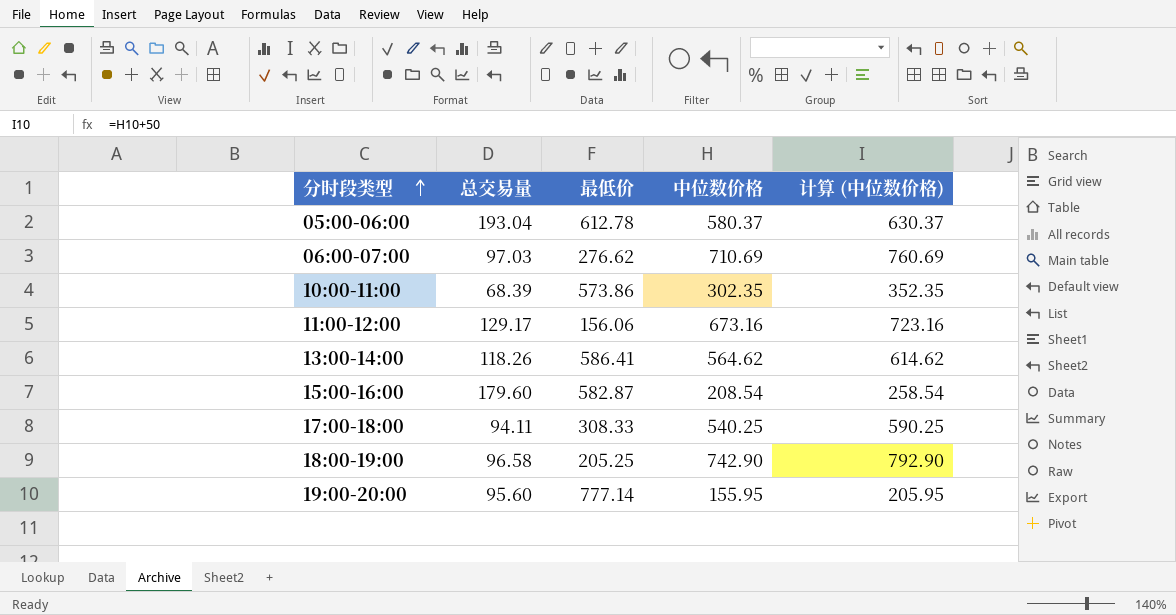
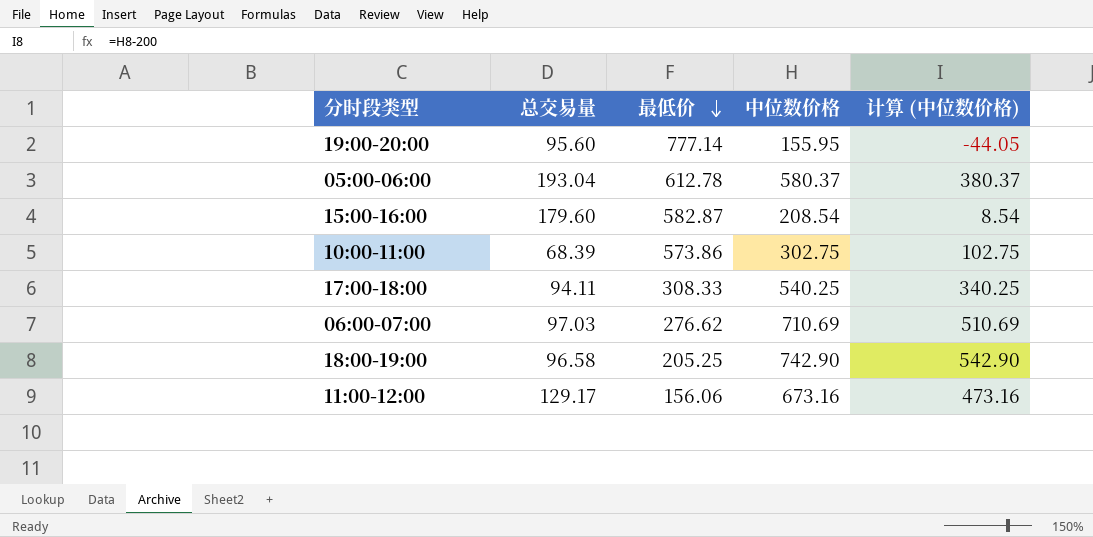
row order: 分时段类型 ascending -> 最低价 descending
column 计算 (中位数价格) | formula: [中位数价格] + 50 -> [中位数价格] - 200
row 13:00-14:00: 118.26 | 586.41 | 564.62 | 614.62 -> none
10:00-11:00 | 中位数价格: 302.35 -> 302.75

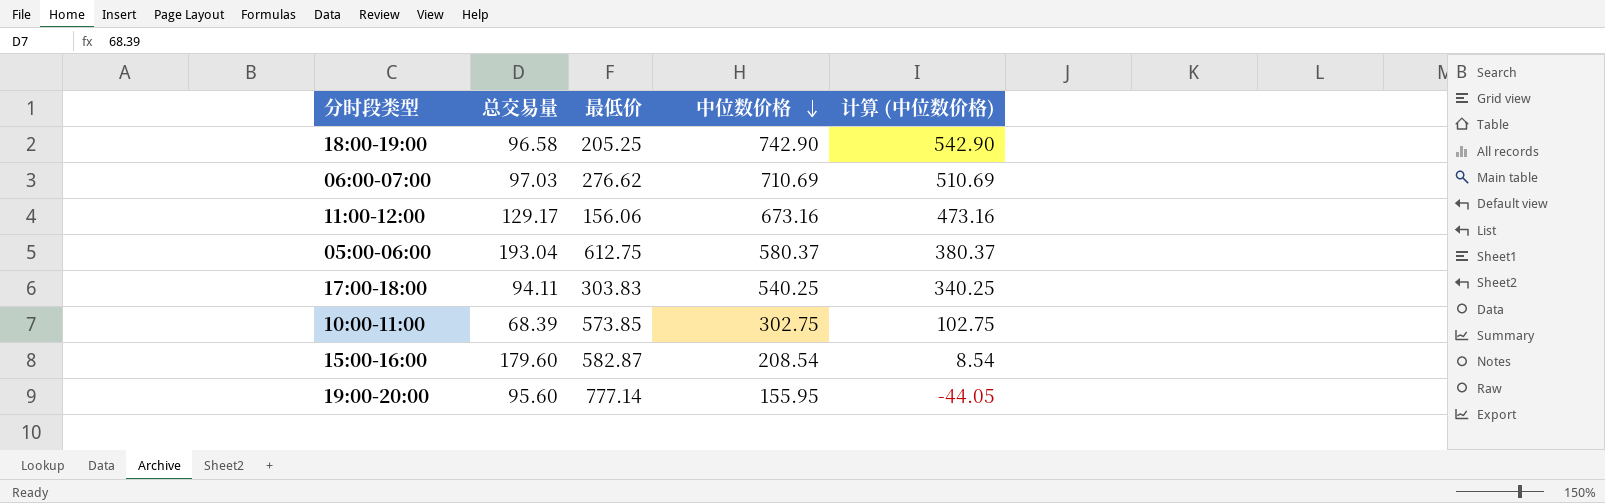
row order: 最低价 descending -> 中位数价格 descending
05:00-06:00 | 最低价: 612.78 -> 612.75
17:00-18:00 | 最低价: 308.33 -> 303.83
10:00-11:00 | 最低价: 573.86 -> 573.85

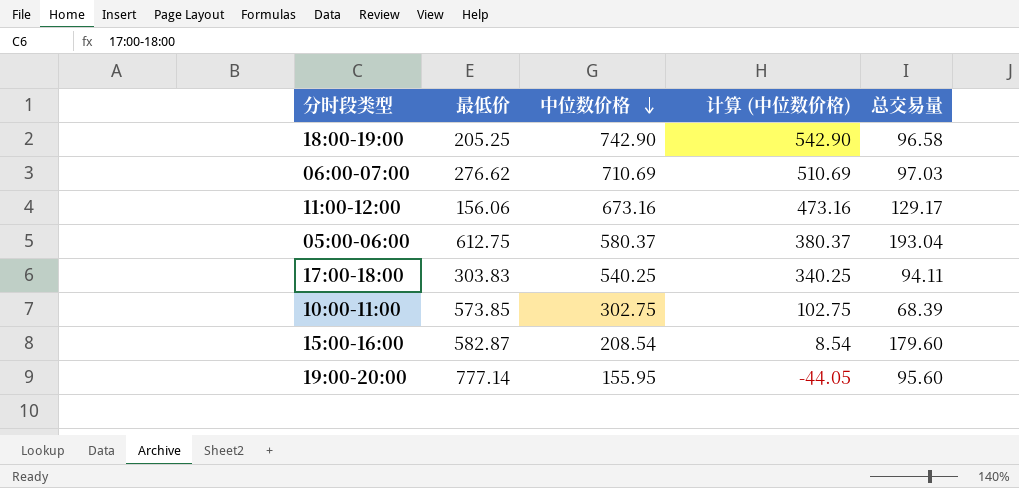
column 总交易量 | position: 2 -> 5

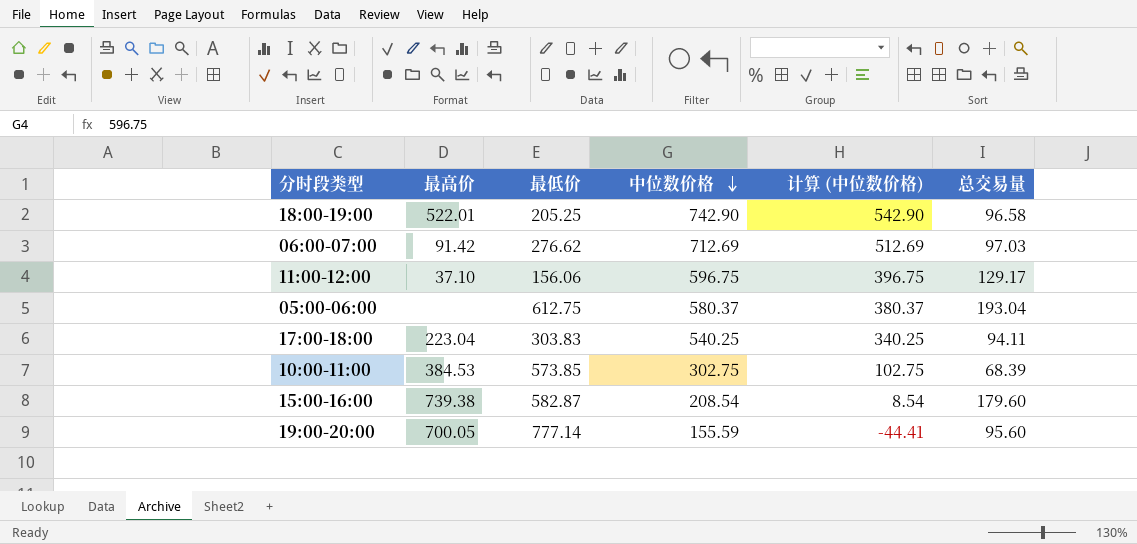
column 最高价 | position: none -> 2
06:00-07:00 | 中位数价格: 710.69 -> 712.69
06:00-07:00 | 计算 (中位数价格): 510.69 -> 512.69
11:00-12:00 | 中位数价格: 673.16 -> 596.75
11:00-12:00 | 计算 (中位数价格): 473.16 -> 396.75
19:00-20:00 | 中位数价格: 155.95 -> 155.59
19:00-20:00 | 计算 (中位数价格): -44.05 -> -44.41

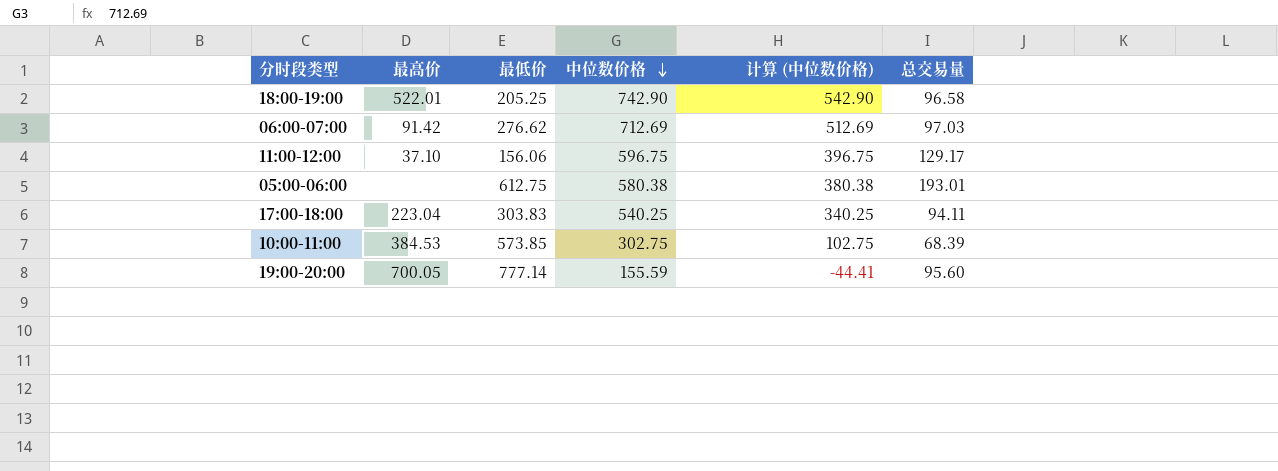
row 15:00-16:00: 739.38 | 582.87 | 208.54 | 8.54 | 179.60 -> none
05:00-06:00 | 中位数价格: 580.37 -> 580.38
05:00-06:00 | 计算 (中位数价格): 380.37 -> 380.38
05:00-06:00 | 总交易量: 193.04 -> 193.01

